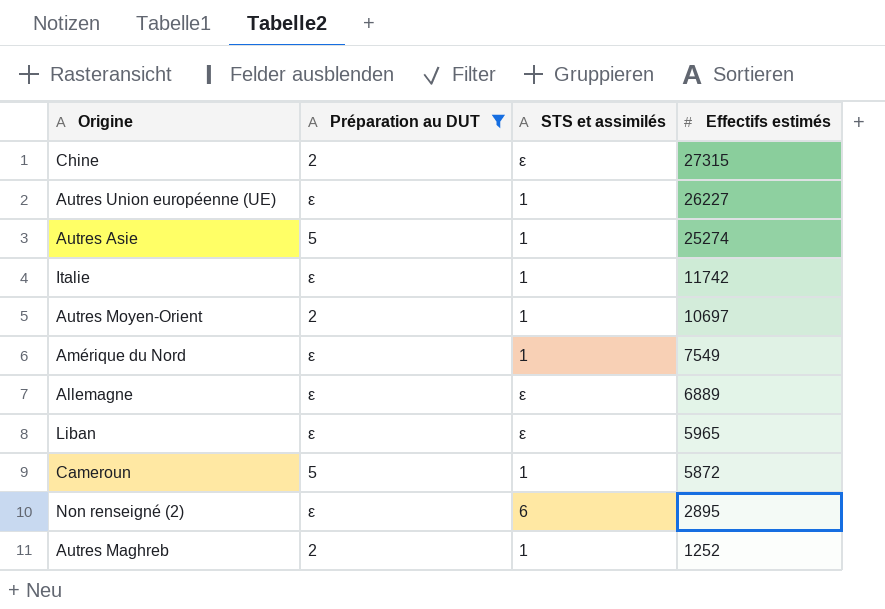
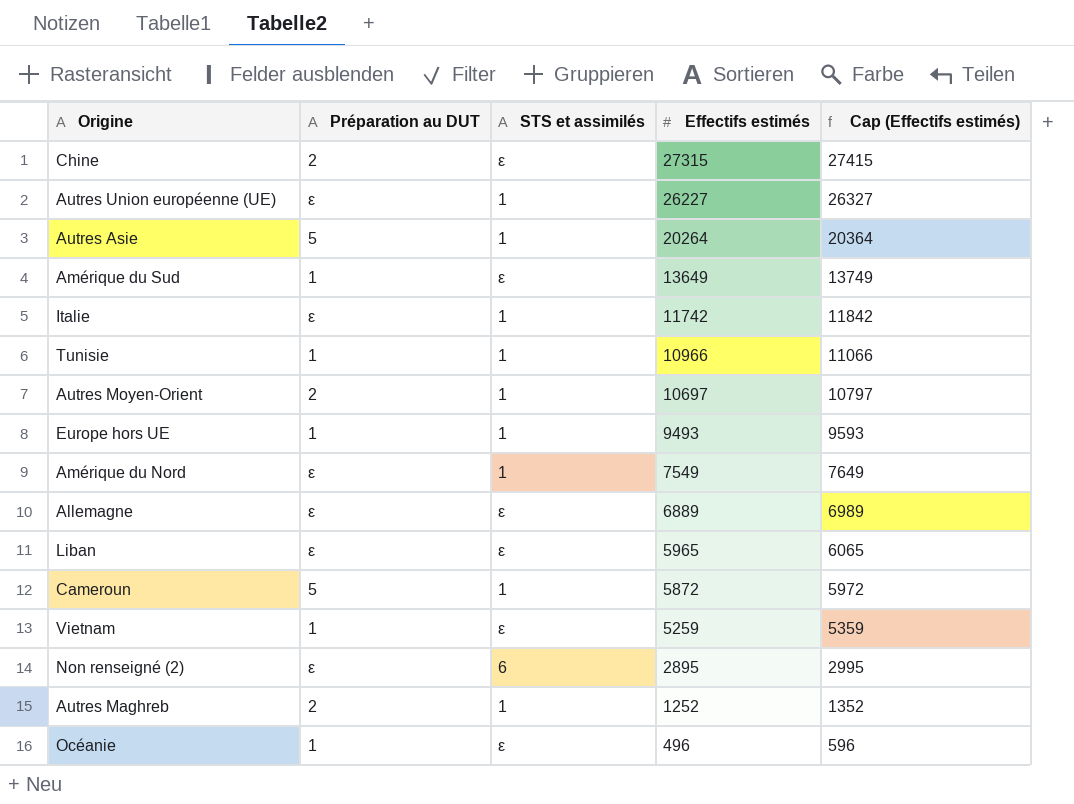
filter: Préparation au DUT != 1 -> none
column Cap (Effectifs estimés) | formula: none -> [Effectifs estimés] + 100
Autres Asie | Effectifs estimés: 25274 -> 20264

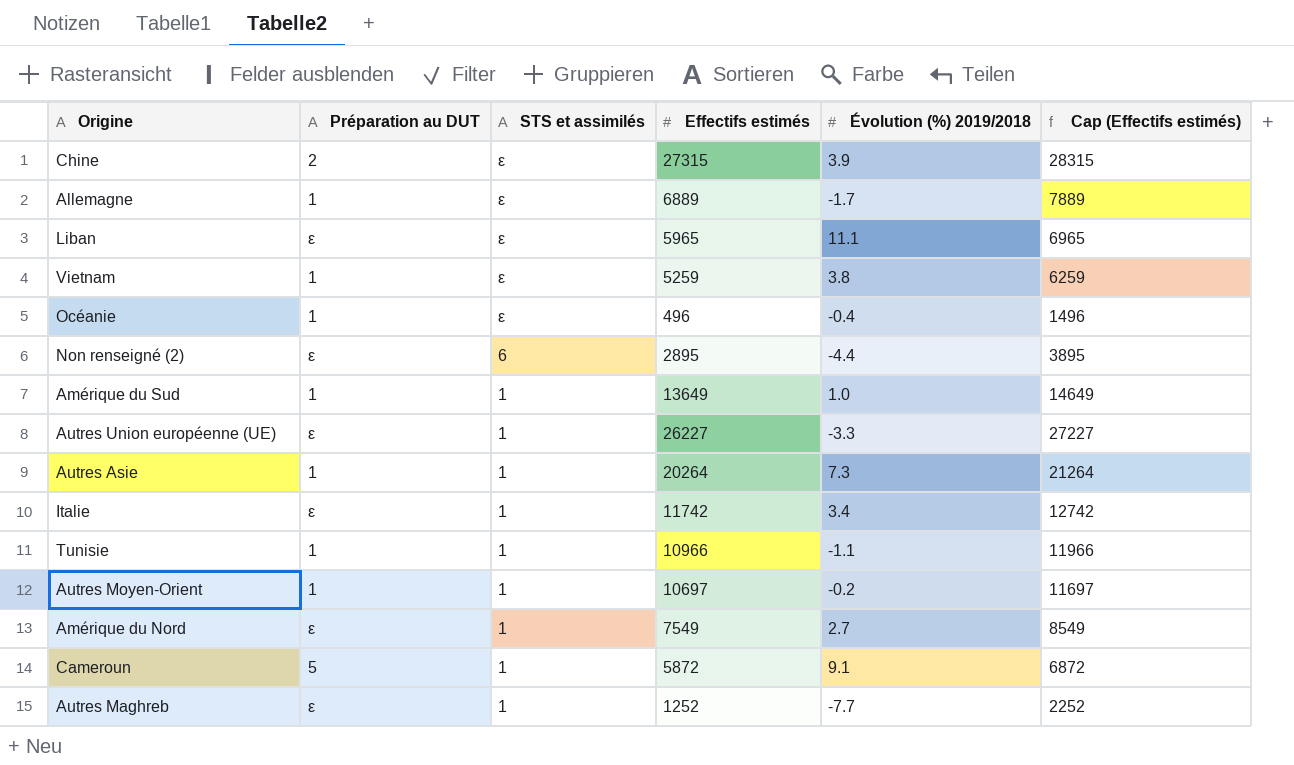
row order: Effectifs estimés descending -> STS et assimilés descending
column Évolution (%) 2019/2018 | position: none -> 5
column Cap (Effectifs estimés) | formula: [Effectifs estimés] + 100 -> [Effectifs estimés] + 1000
row Europe hors UE: 1 | 1 | 9493 | 9593 -> none
Allemagne | Préparation au DUT: ε -> 1
Amérique du Sud | STS et assimilés: ε -> 1
Autres Asie | Préparation au DUT: 5 -> 1
Autres Moyen-Orient | Préparation au DUT: 2 -> 1
Autres Maghreb | Préparation au DUT: 2 -> ε

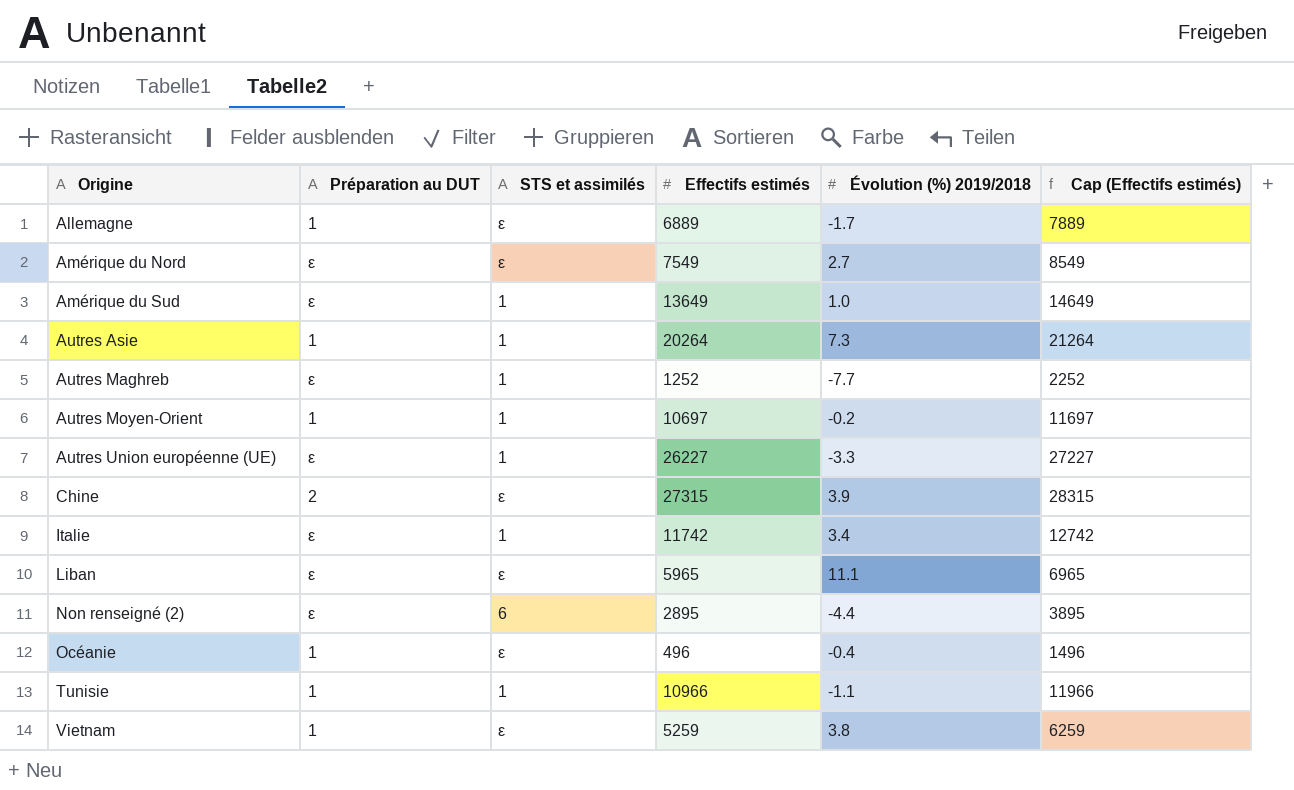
row order: STS et assimilés descending -> Origine ascending
row Cameroun: 5 | 1 | 5872 | 9.1 | 6872 -> none
Amérique du Nord | STS et assimilés: 1 -> ε
Amérique du Sud | Préparation au DUT: 1 -> ε

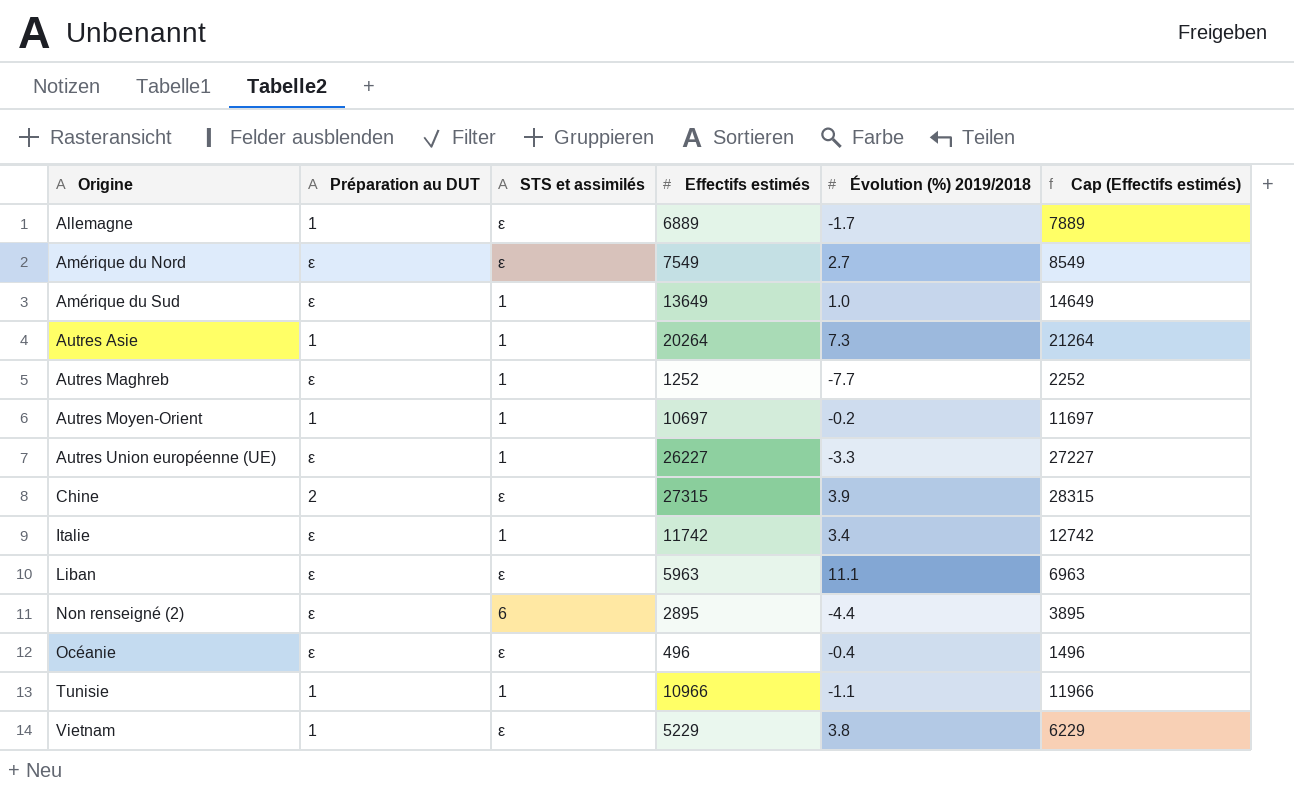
Liban | Effectifs estimés: 5965 -> 5963
Liban | Cap (Effectifs estimés): 6965 -> 6963
Océanie | Préparation au DUT: 1 -> ε
Vietnam | Effectifs estimés: 5259 -> 5229
Vietnam | Cap (Effectifs estimés): 6259 -> 6229

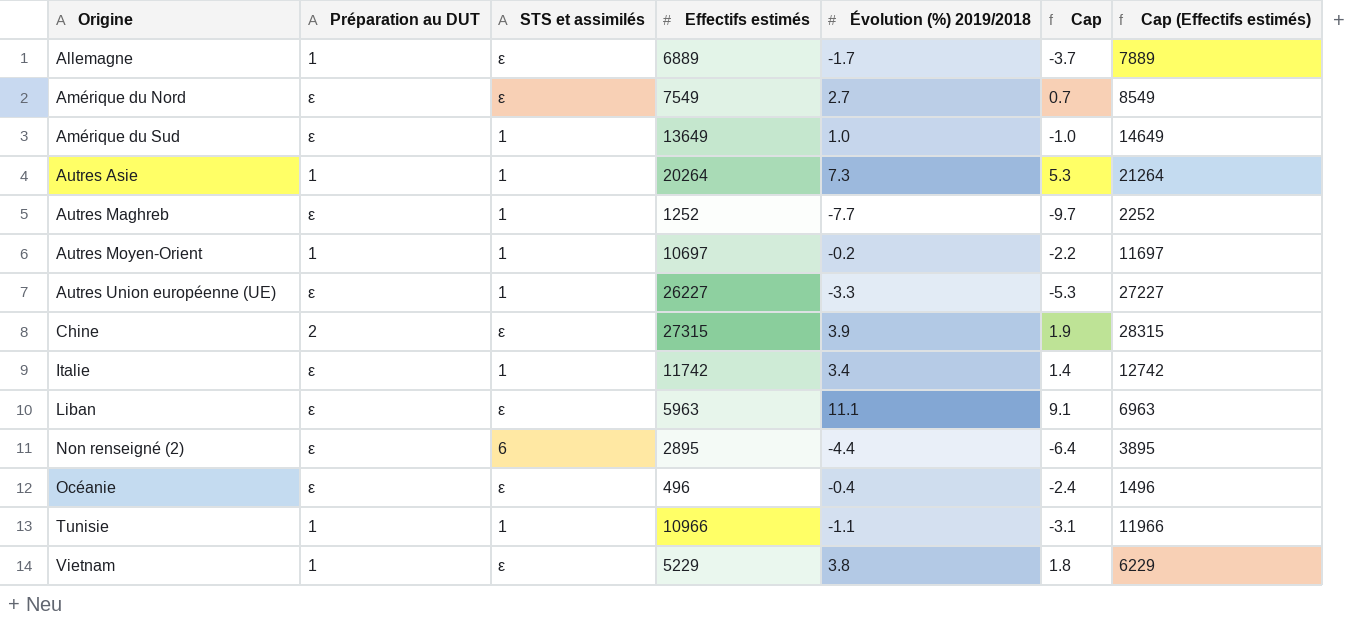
column Cap | formula: none -> [Évolution (%) 2019/2018] - 2

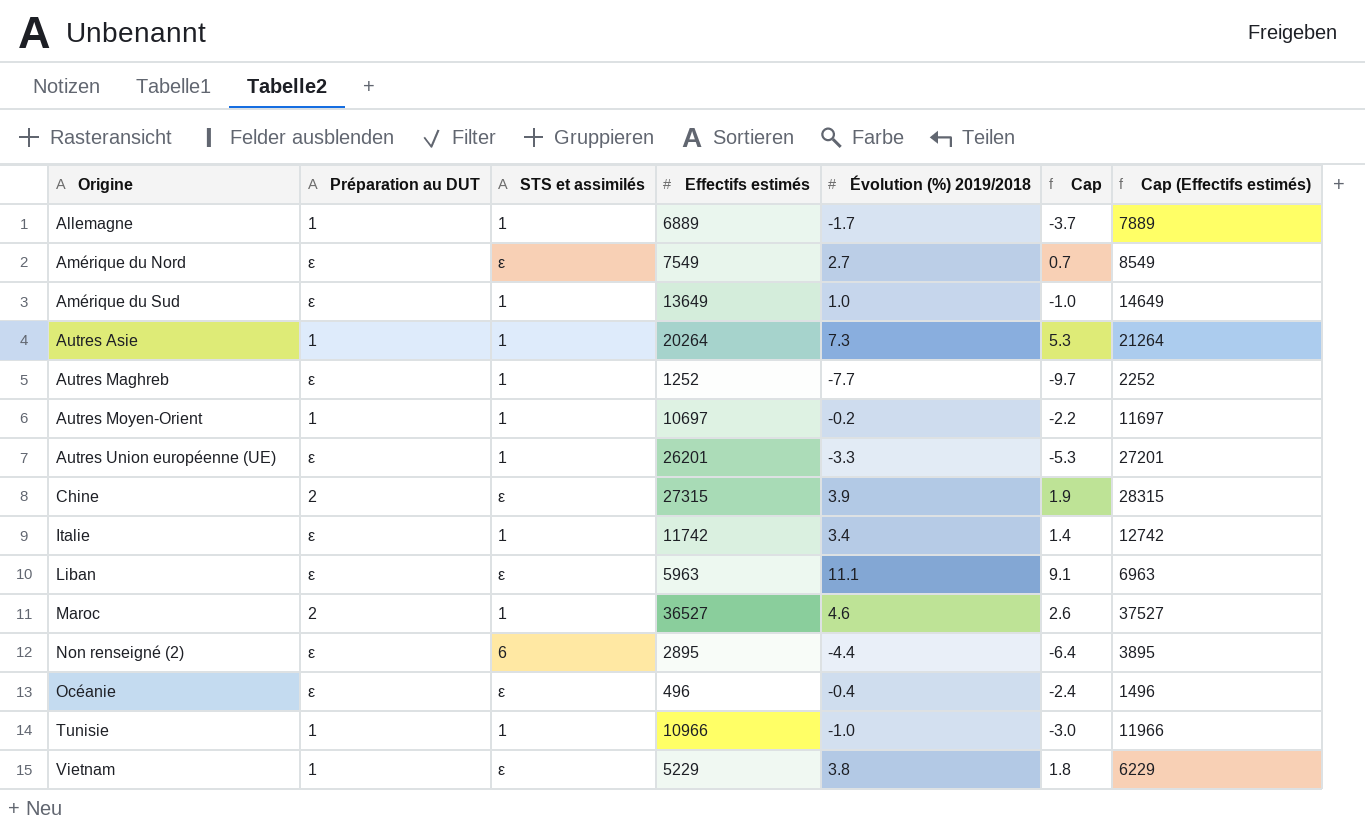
Allemagne | STS et assimilés: ε -> 1
Autres Union européenne (UE) | Effectifs estimés: 26227 -> 26201
Autres Union européenne (UE) | Cap (Effectifs estimés): 27227 -> 27201
row Maroc: none -> 2 | 1 | 36527 | 4.6 | 2.6 | 37527
Tunisie | Évolution (%) 2019/2018: -1.1 -> -1.0
Tunisie | Cap: -3.1 -> -3.0

